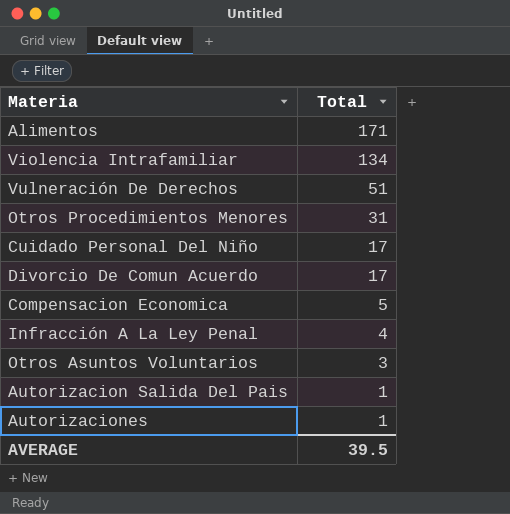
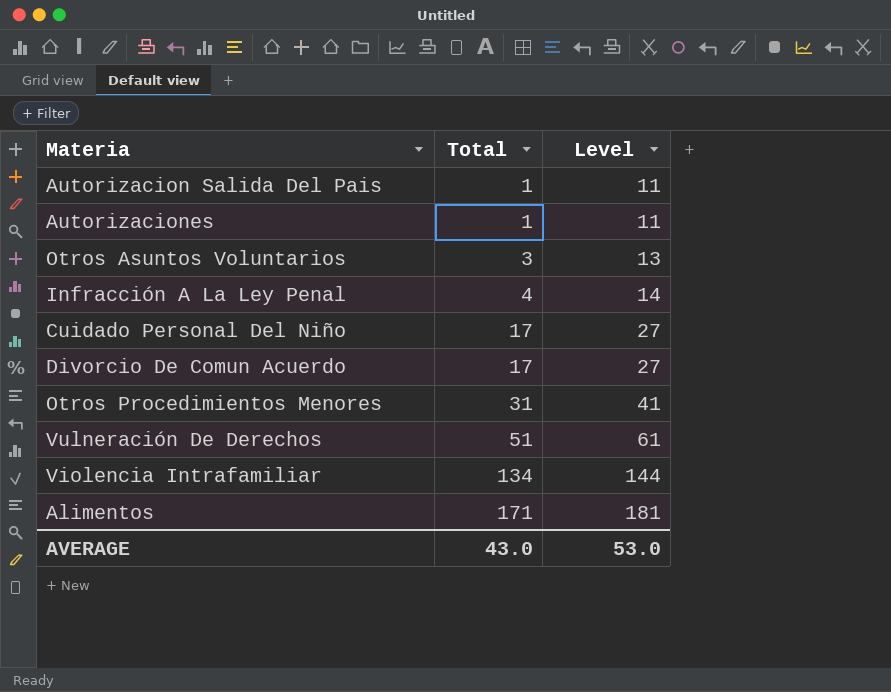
row order: Total descending -> Total ascending
column Level | formula: none -> [Total] + 10
row Compensacion Economica: 5 -> none
AVERAGE | Total: 39.5 -> 43.0

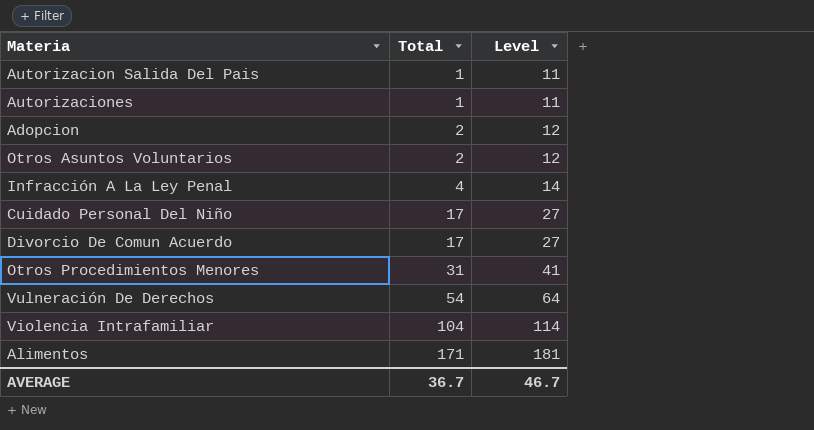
row Adopcion: none -> 2 | 12
Otros Asuntos Voluntarios | Total: 3 -> 2
Otros Asuntos Voluntarios | Level: 13 -> 12
Vulneración De Derechos | Total: 51 -> 54
Vulneración De Derechos | Level: 61 -> 64
Violencia Intrafamiliar | Total: 134 -> 104
Violencia Intrafamiliar | Level: 144 -> 114
AVERAGE | Total: 43.0 -> 36.7
AVERAGE | Level: 53.0 -> 46.7

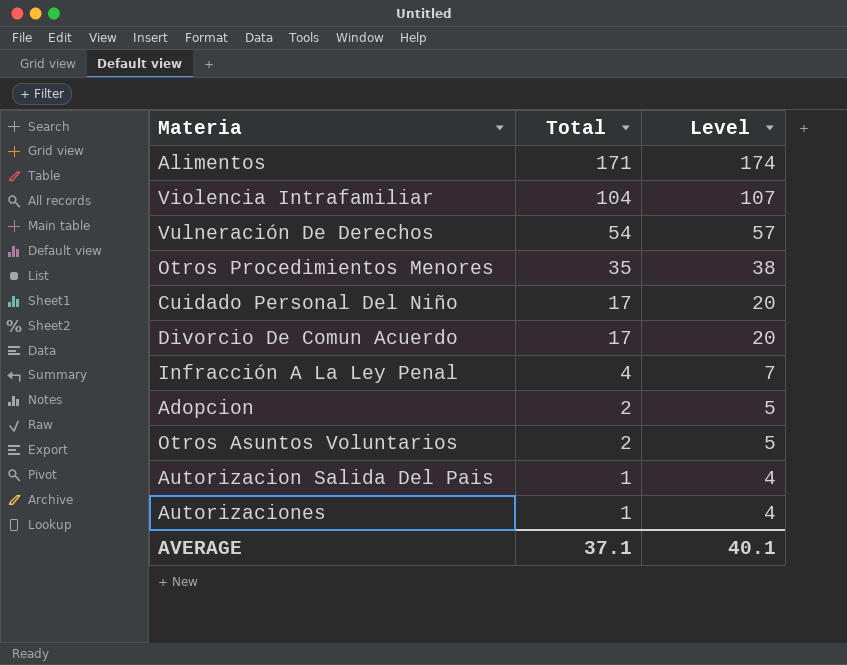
row order: Total ascending -> Total descending
column Level | formula: [Total] + 10 -> [Total] + 3
Otros Procedimientos Menores | Total: 31 -> 35
AVERAGE | Total: 36.7 -> 37.1
AVERAGE | Level: 46.7 -> 40.1

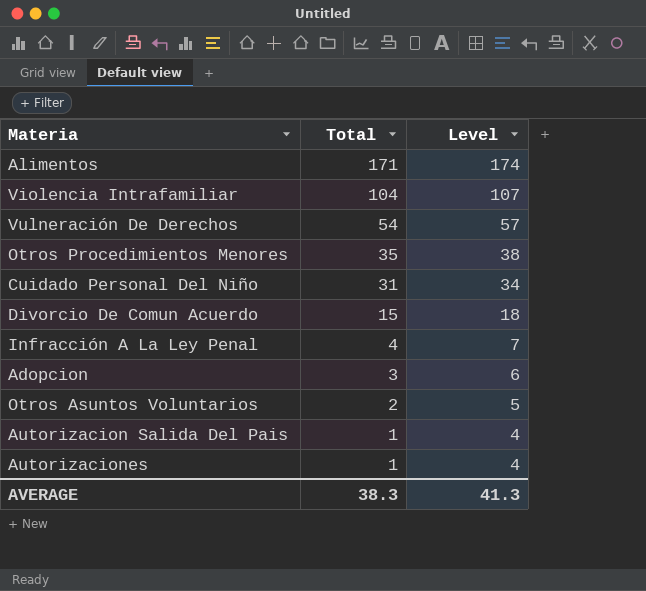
Cuidado Personal Del Niño | Total: 17 -> 31
Cuidado Personal Del Niño | Level: 20 -> 34
Divorcio De Comun Acuerdo | Total: 17 -> 15
Divorcio De Comun Acuerdo | Level: 20 -> 18
Adopcion | Total: 2 -> 3
Adopcion | Level: 5 -> 6
AVERAGE | Total: 37.1 -> 38.3
AVERAGE | Level: 40.1 -> 41.3

